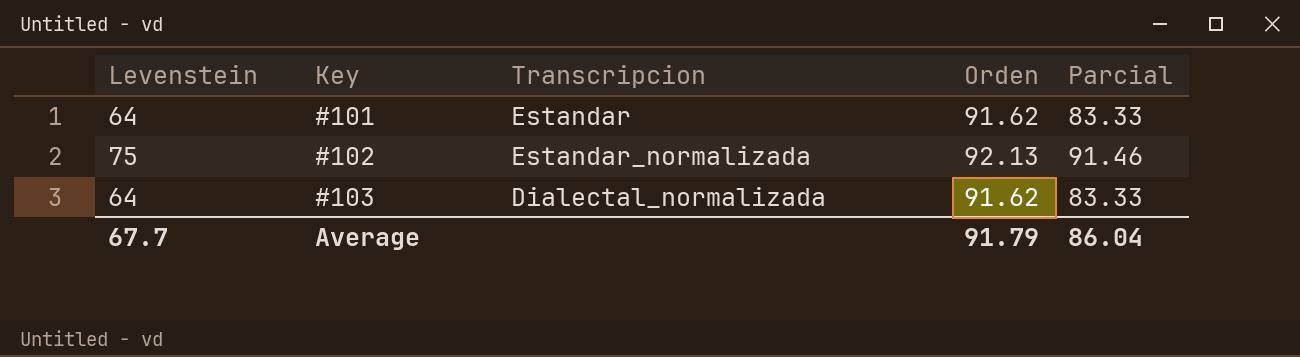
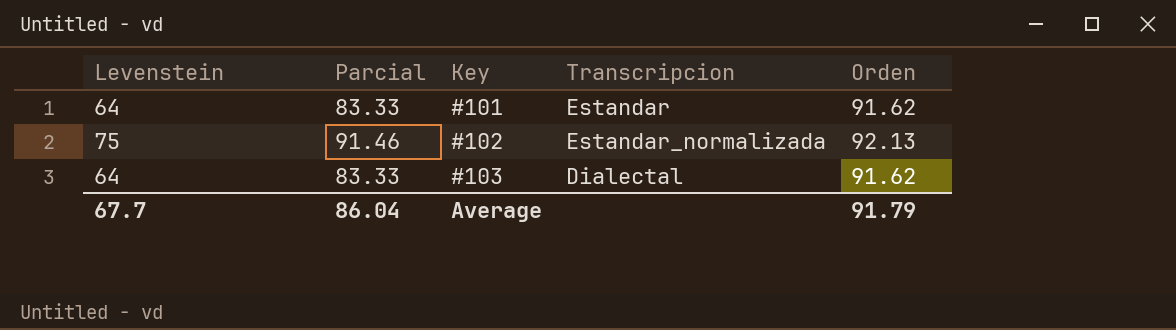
column Parcial | position: 5 -> 2
#103 | Transcripcion: Dialectal_normalizada -> Dialectal

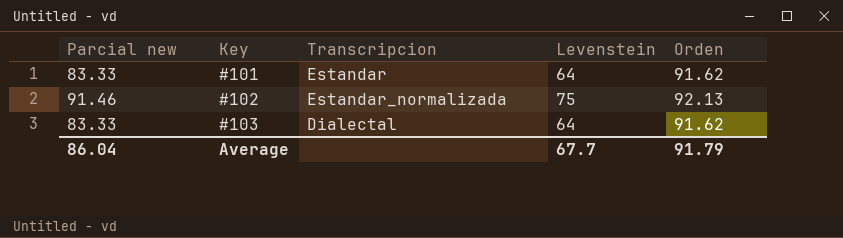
column name: Parcial -> Parcial new
column Levenstein | position: 1 -> 4

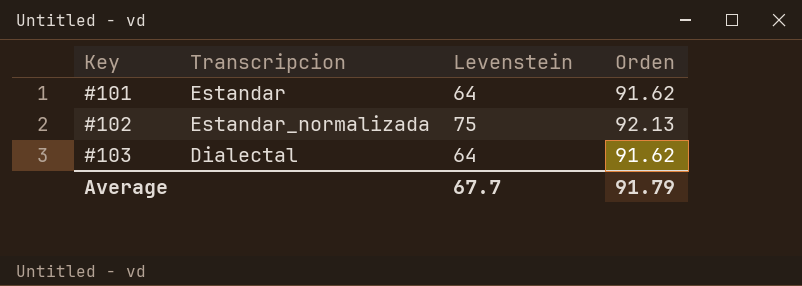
column Parcial new | position: 1 -> none

